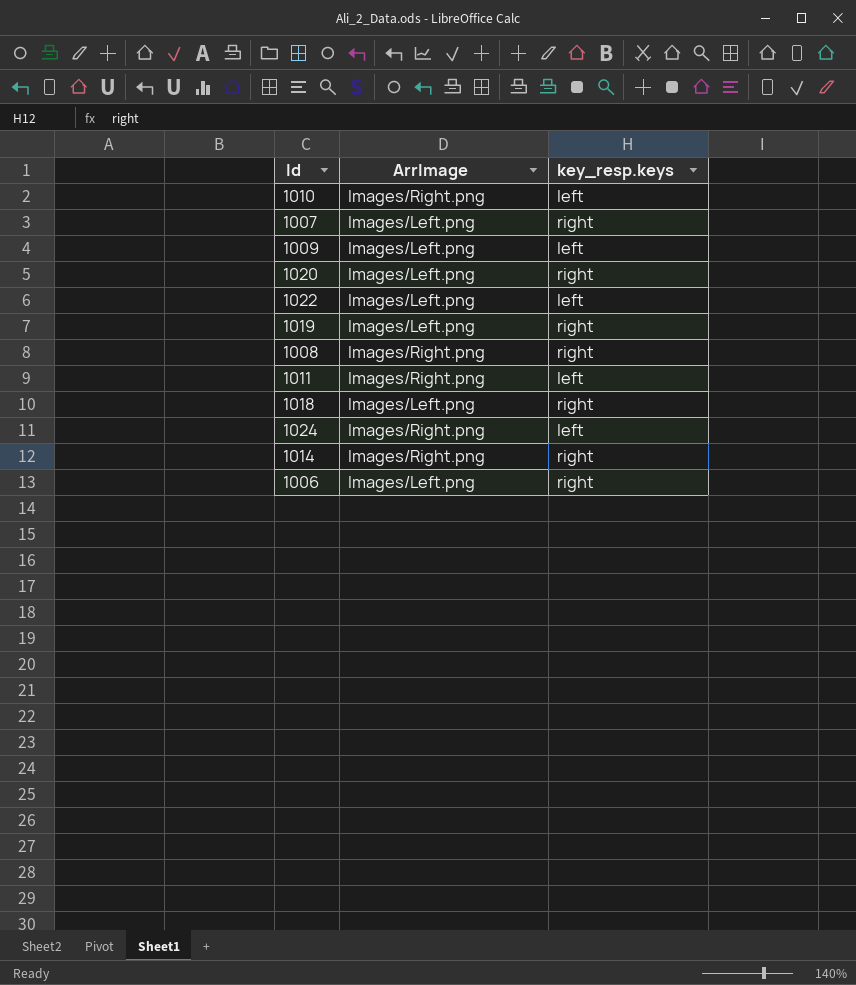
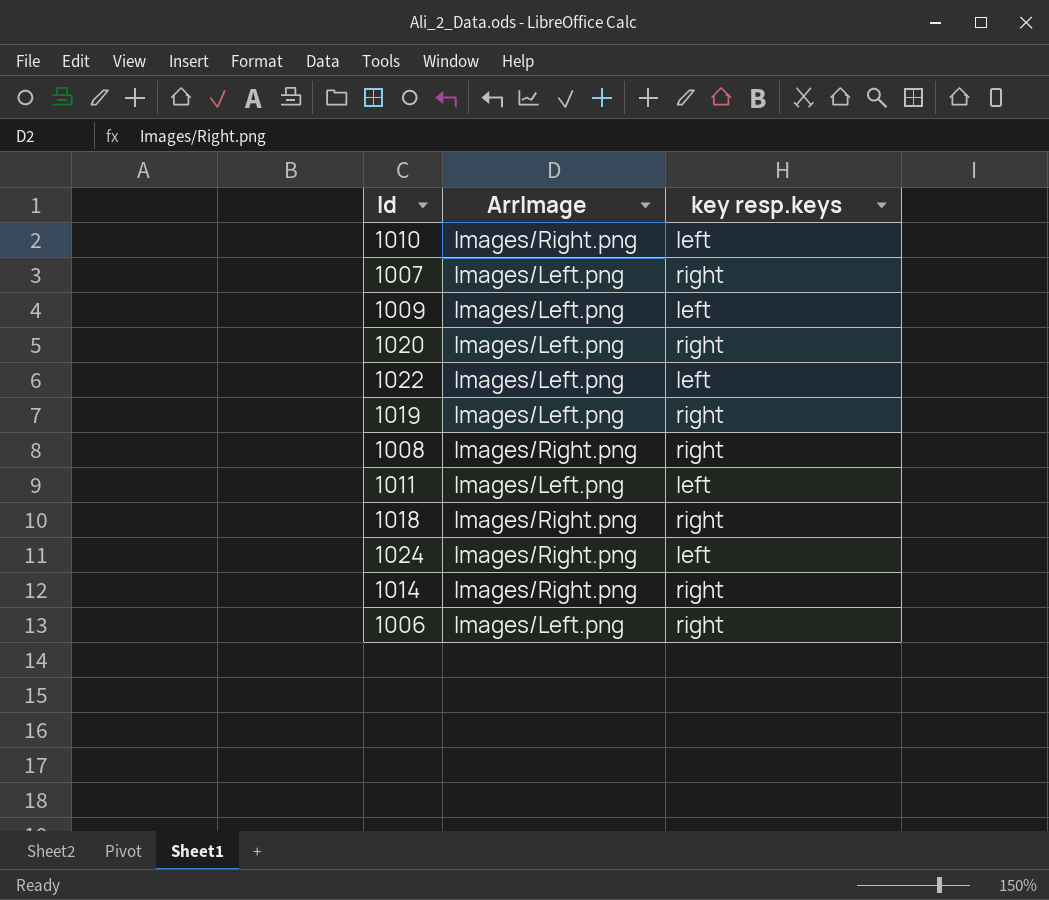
column name: key_resp.keys -> key resp.keys
1011 | ArrImage: Images/Right.png -> Images/Left.png
1018 | ArrImage: Images/Left.png -> Images/Right.png

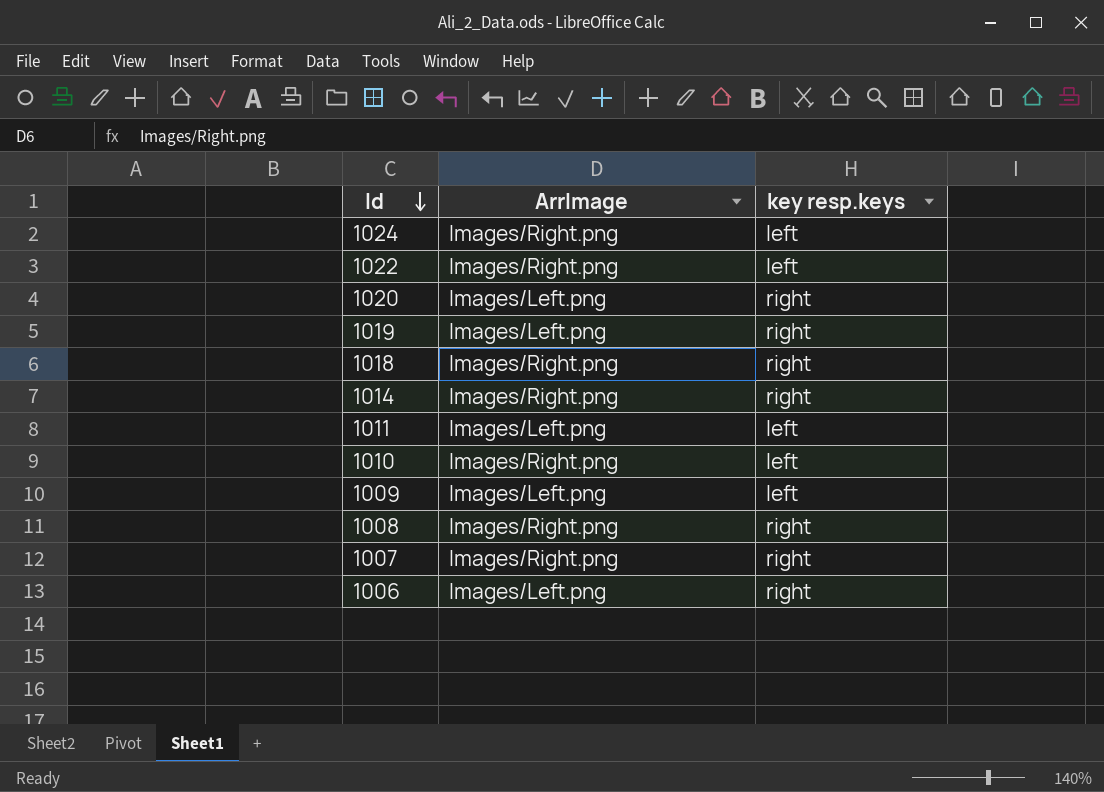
row order: none -> Id descending
1022 | ArrImage: Images/Left.png -> Images/Right.png
1007 | ArrImage: Images/Left.png -> Images/Right.png

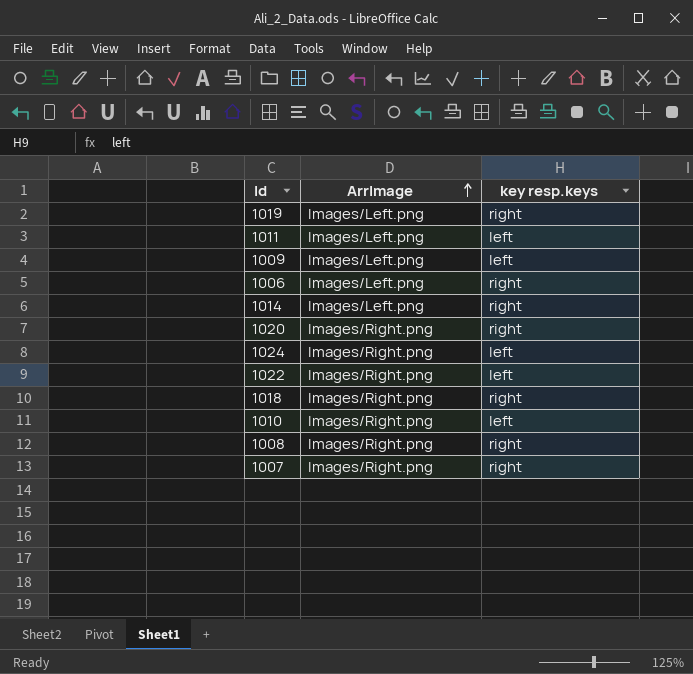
row order: Id descending -> ArrImage ascending
1014 | ArrImage: Images/Right.png -> Images/Left.png
1020 | ArrImage: Images/Left.png -> Images/Right.png

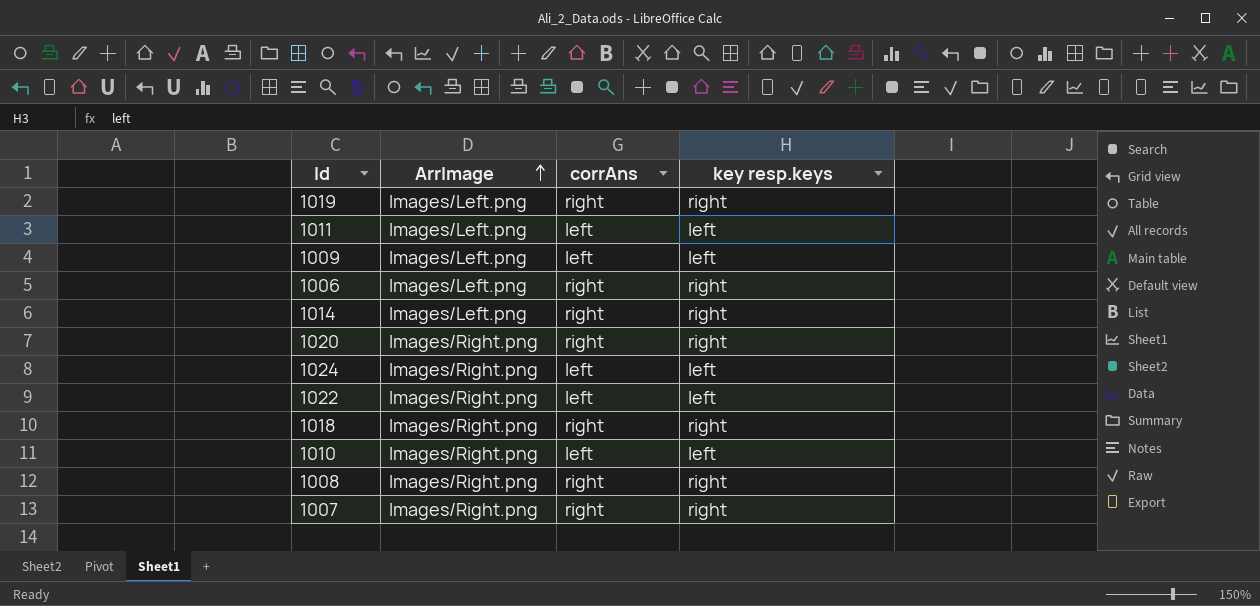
column corrAns | position: none -> 3

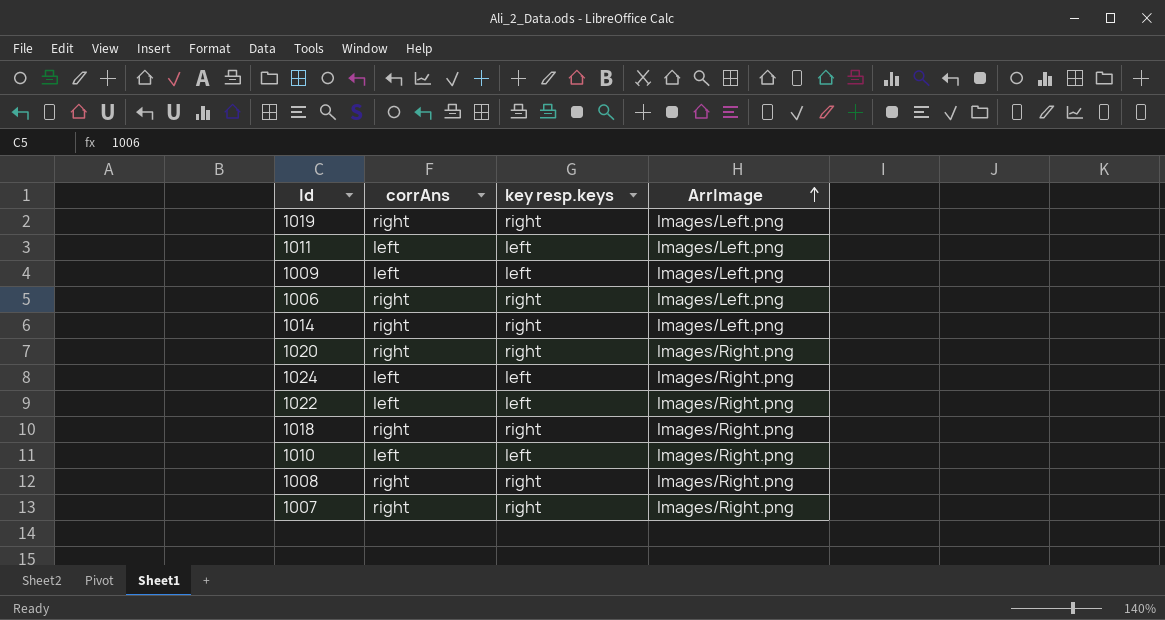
column ArrImage | position: 2 -> 4

